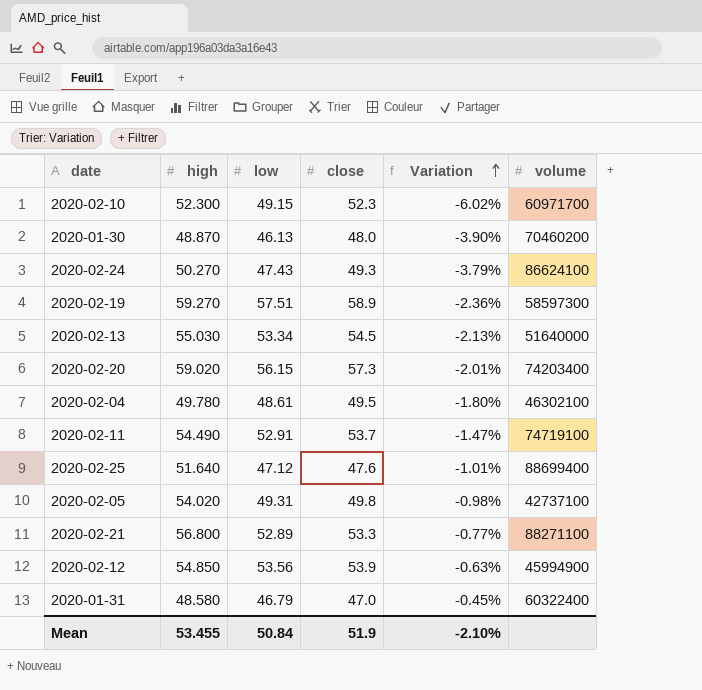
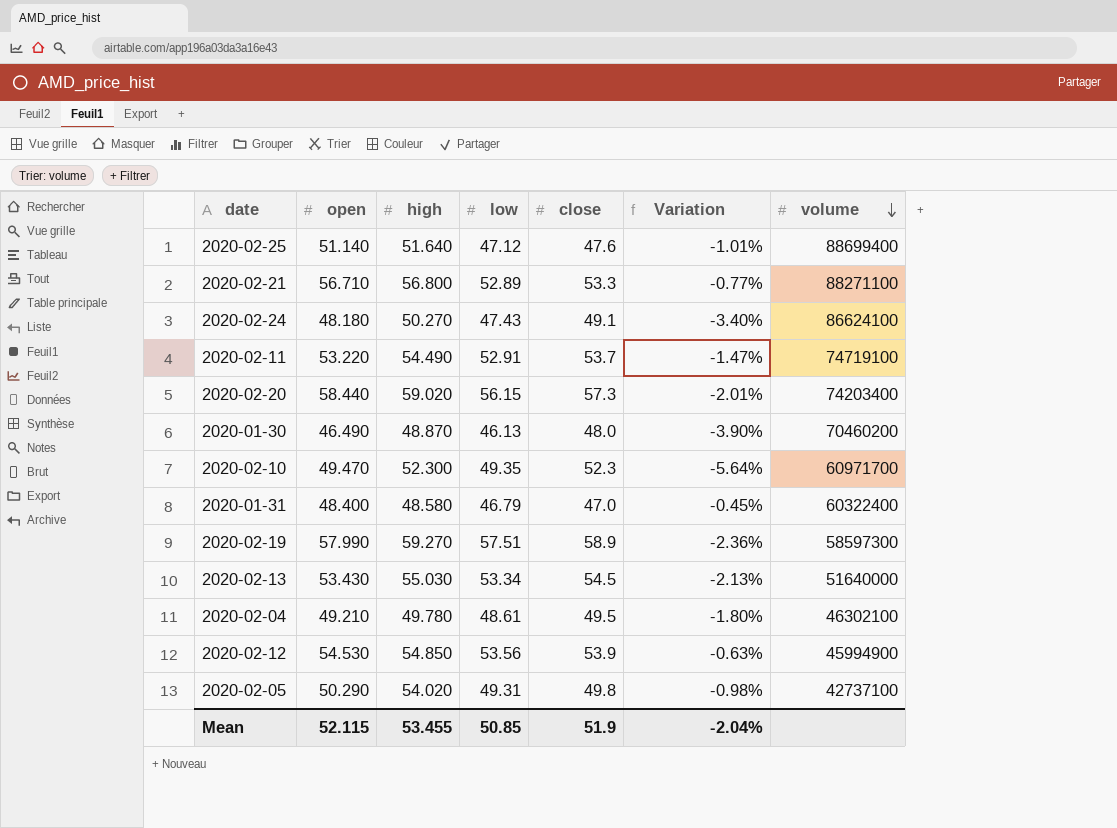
row order: Variation ascending -> volume descending
column open | position: none -> 2
2020-02-24 | close: 49.3 -> 49.1
2020-02-24 | Variation: -3.79% -> -3.40%
2020-02-10 | low: 49.15 -> 49.35
2020-02-10 | Variation: -6.02% -> -5.64%
Mean | low: 50.84 -> 50.85
Mean | Variation: -2.10% -> -2.04%

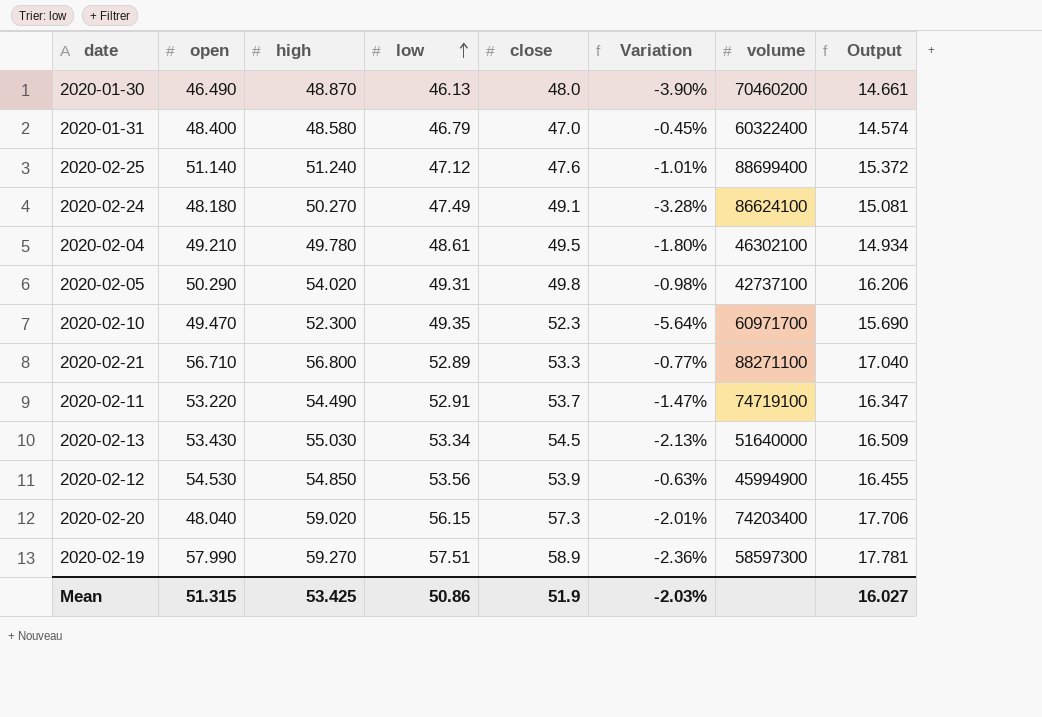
row order: volume descending -> low ascending
column Output | formula: none -> [high] * 0.3
2020-02-25 | high: 51.640 -> 51.240
2020-02-24 | low: 47.43 -> 47.49
2020-02-24 | Variation: -3.40% -> -3.28%
2020-02-20 | open: 58.440 -> 48.040
Mean | open: 52.115 -> 51.315
Mean | high: 53.455 -> 53.425
Mean | low: 50.85 -> 50.86
Mean | Variation: -2.04% -> -2.03%

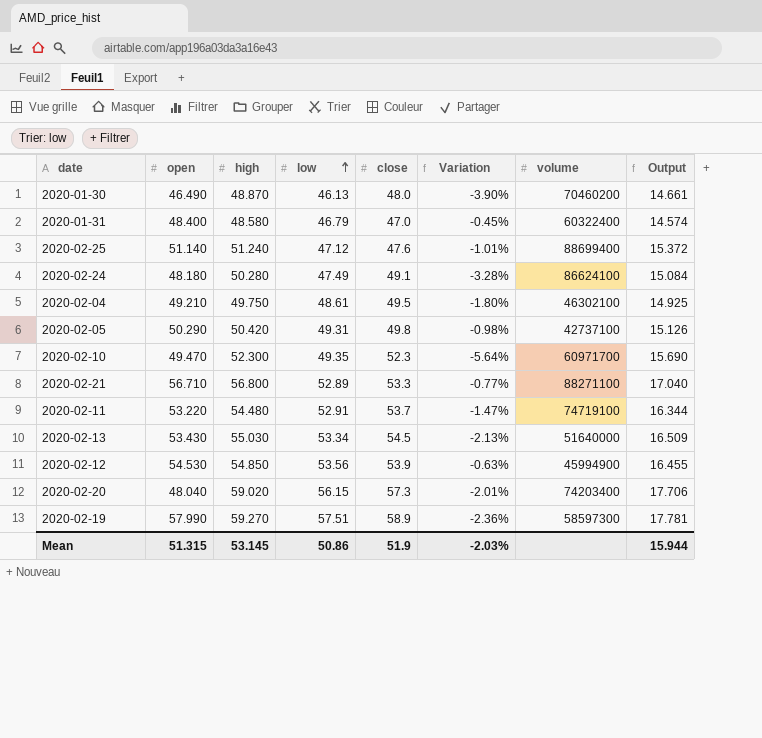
2020-02-24 | high: 50.270 -> 50.280
2020-02-24 | Output: 15.081 -> 15.084
2020-02-04 | high: 49.780 -> 49.750
2020-02-04 | Output: 14.934 -> 14.925
2020-02-05 | high: 54.020 -> 50.420
2020-02-05 | Output: 16.206 -> 15.126
2020-02-11 | high: 54.490 -> 54.480
2020-02-11 | Output: 16.347 -> 16.344
Mean | high: 53.425 -> 53.145
Mean | Output: 16.027 -> 15.944

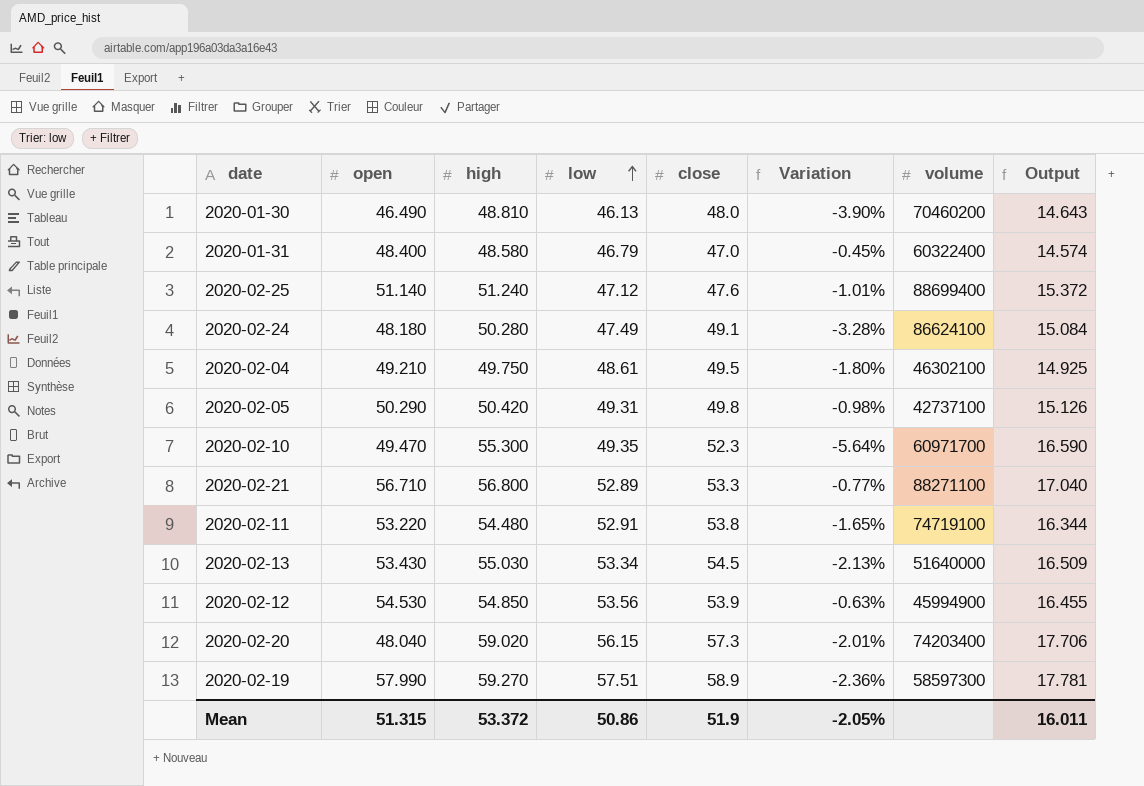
2020-01-30 | high: 48.870 -> 48.810
2020-01-30 | Output: 14.661 -> 14.643
2020-02-10 | high: 52.300 -> 55.300
2020-02-10 | Output: 15.690 -> 16.590
2020-02-11 | close: 53.7 -> 53.8
2020-02-11 | Variation: -1.47% -> -1.65%
Mean | high: 53.145 -> 53.372
Mean | Variation: -2.03% -> -2.05%
Mean | Output: 15.944 -> 16.011

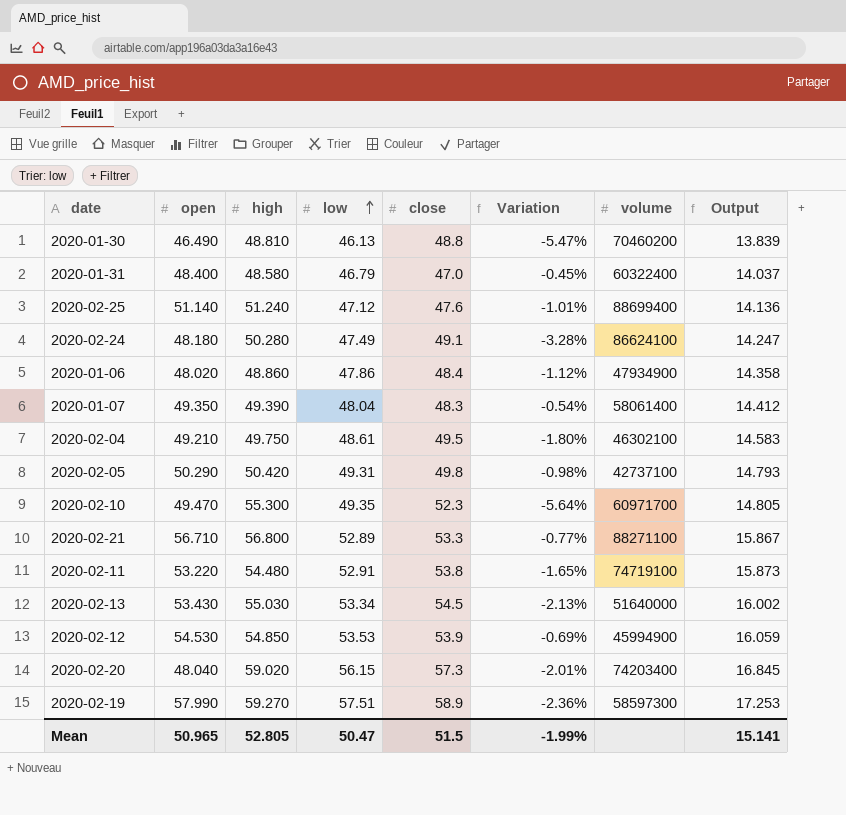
column Output | formula: [high] * 0.3 -> [low] * 0.3
2020-01-30 | close: 48.0 -> 48.8
2020-01-30 | Variation: -3.90% -> -5.47%
row 2020-01-06: none -> 48.020 | 48.860 | 47.86 | 48.4 | -1.12% | 47934900 | 14.358
row 2020-01-07: none -> 49.350 | 49.390 | 48.04 | 48.3 | -0.54% | 58061400 | 14.412
2020-02-12 | low: 53.56 -> 53.53
2020-02-12 | Variation: -0.63% -> -0.69%
Mean | open: 51.315 -> 50.965
Mean | high: 53.372 -> 52.805
Mean | low: 50.86 -> 50.47
Mean | close: 51.9 -> 51.5
Mean | Variation: -2.05% -> -1.99%
Mean | Output: 16.011 -> 15.141

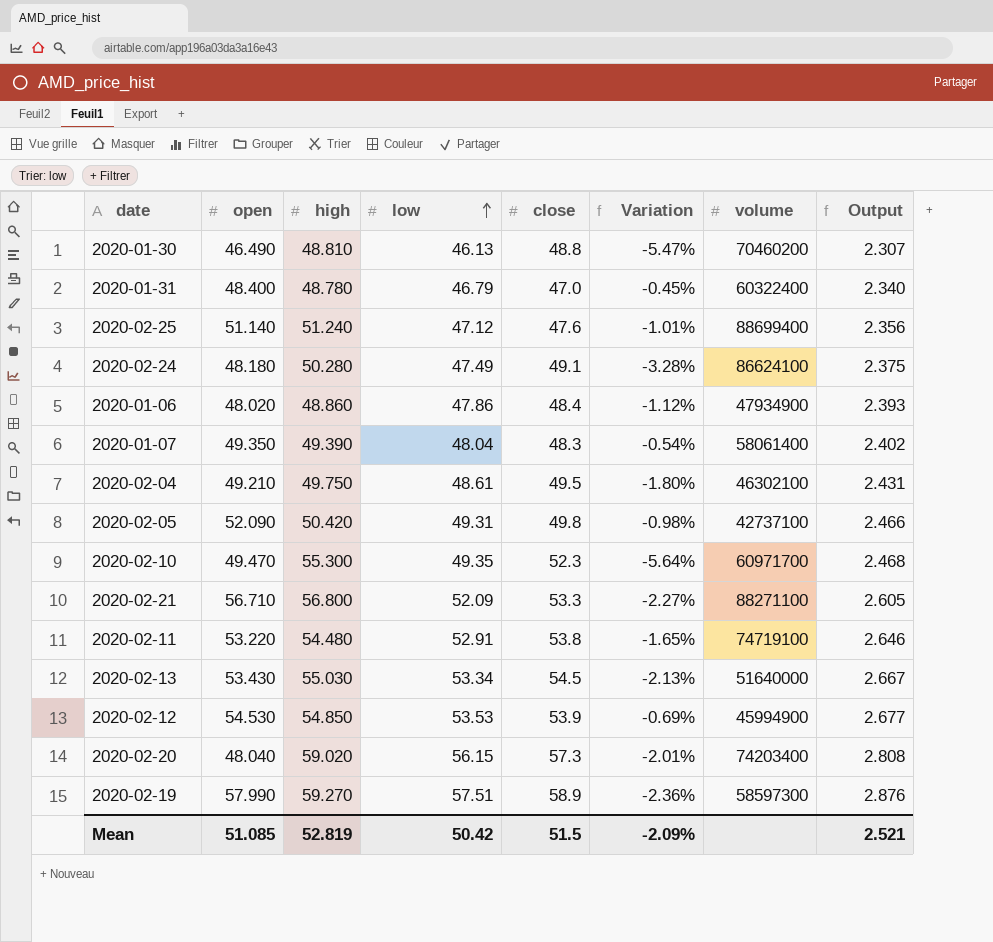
column Output | formula: [low] * 0.3 -> [low] * 0.05
2020-01-31 | high: 48.580 -> 48.780
2020-02-05 | open: 50.290 -> 52.090
2020-02-21 | low: 52.89 -> 52.09
2020-02-21 | Variation: -0.77% -> -2.27%
Mean | open: 50.965 -> 51.085
Mean | high: 52.805 -> 52.819
Mean | low: 50.47 -> 50.42
Mean | Variation: -1.99% -> -2.09%
Mean | Output: 15.141 -> 2.521

